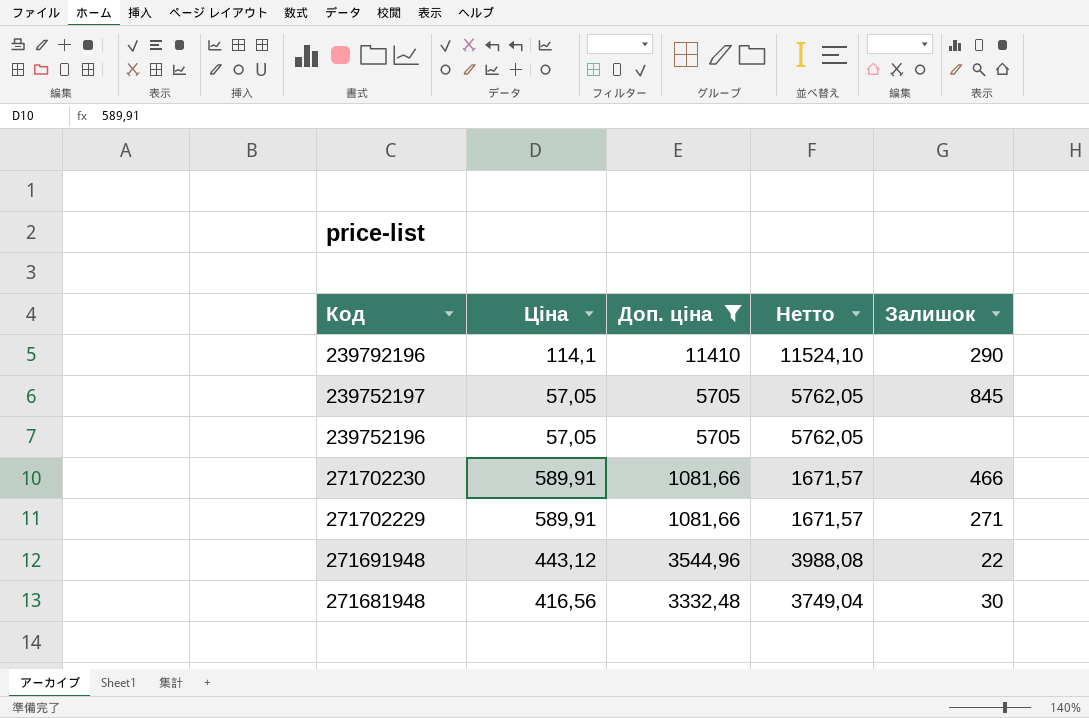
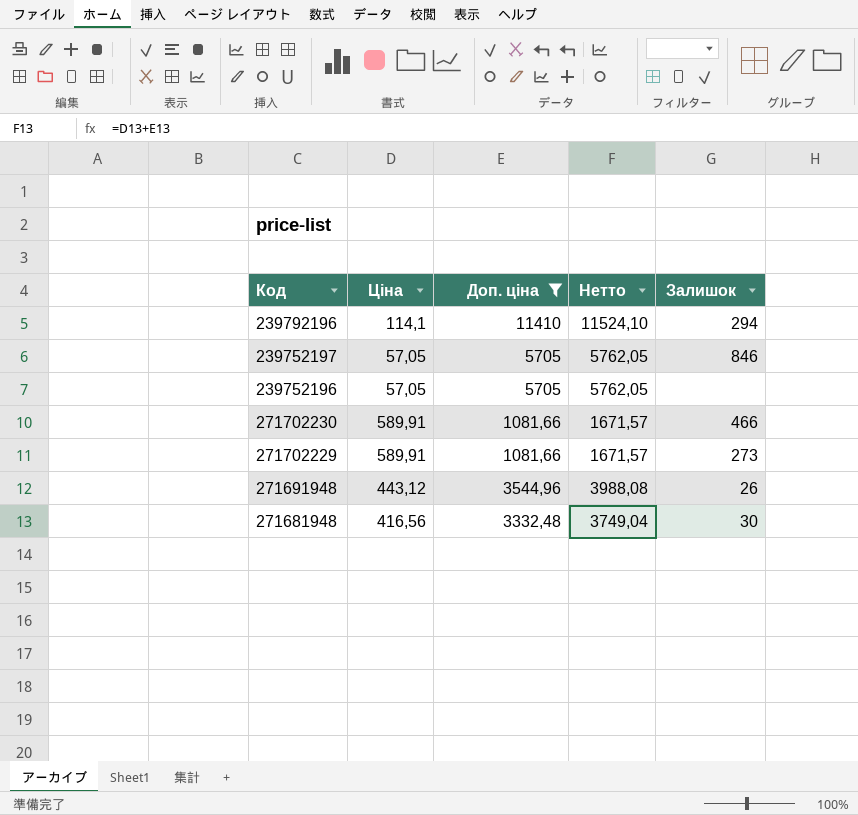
239792196 | Залишок: 290 -> 294
239752197 | Залишок: 845 -> 846
271702229 | Залишок: 271 -> 273
271691948 | Залишок: 22 -> 26

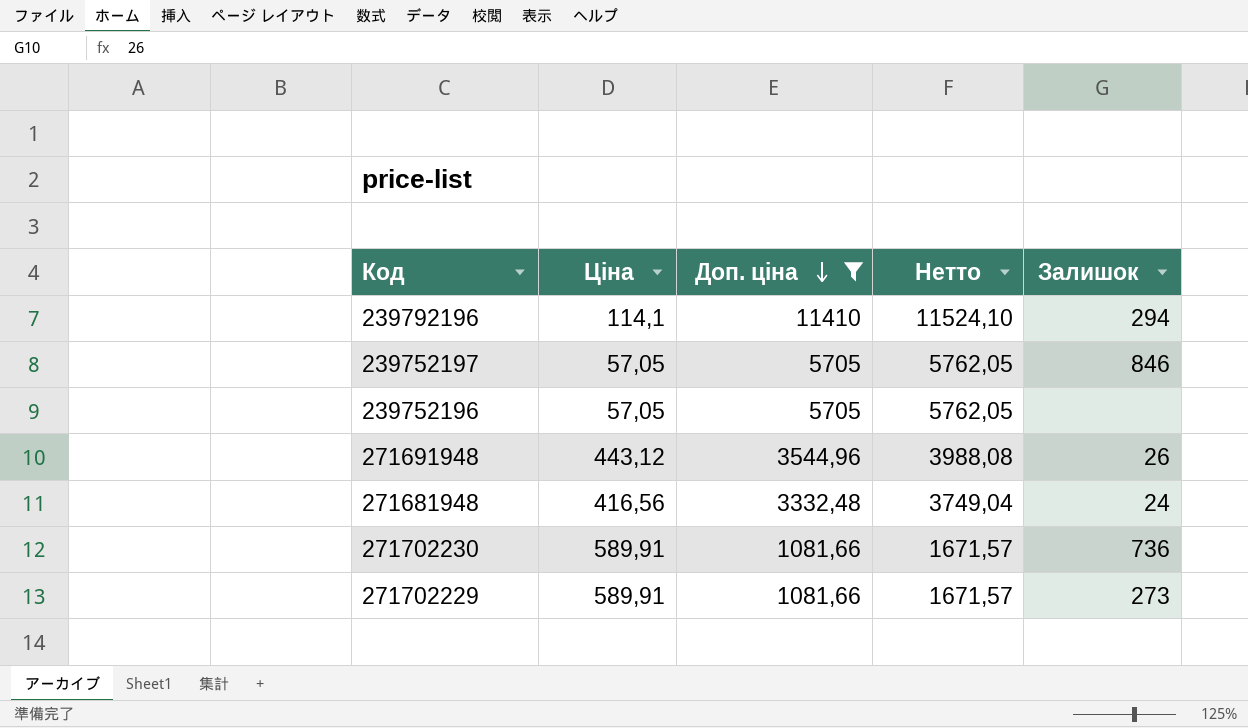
row order: none -> Доп. ціна descending
271681948 | Залишок: 30 -> 24
271702230 | Залишок: 466 -> 736

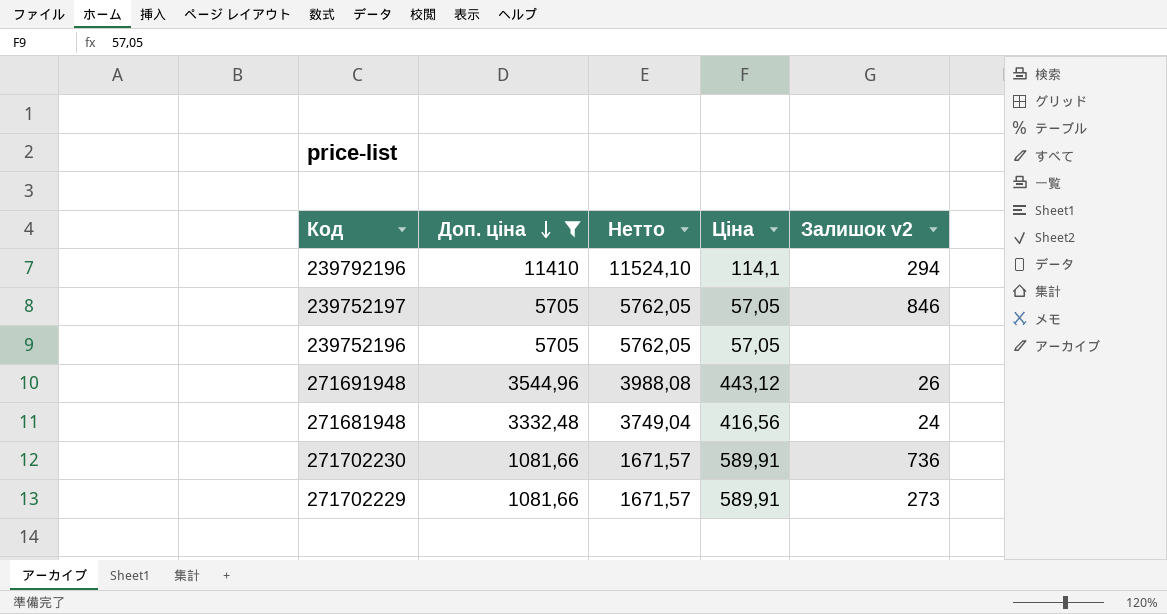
column Ціна | position: 2 -> 4
column name: Залишок -> Залишок v2

